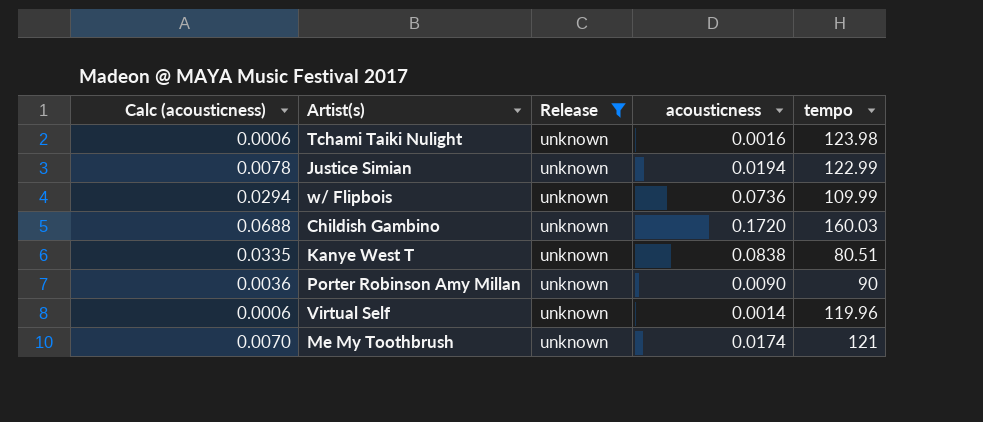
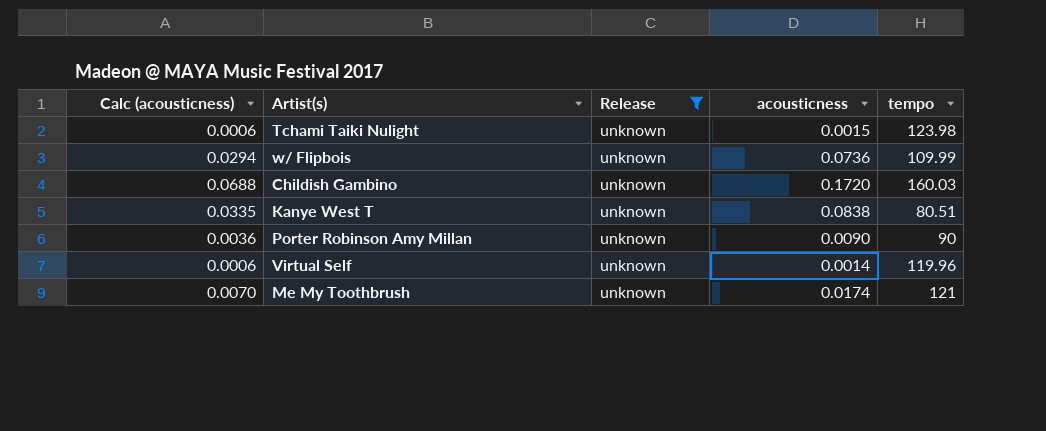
row Justice Simian: 0.0078 | unknown | 0.0194 | 122.99 -> none
Tchami Taiki Nulight | acousticness: 0.0016 -> 0.0015

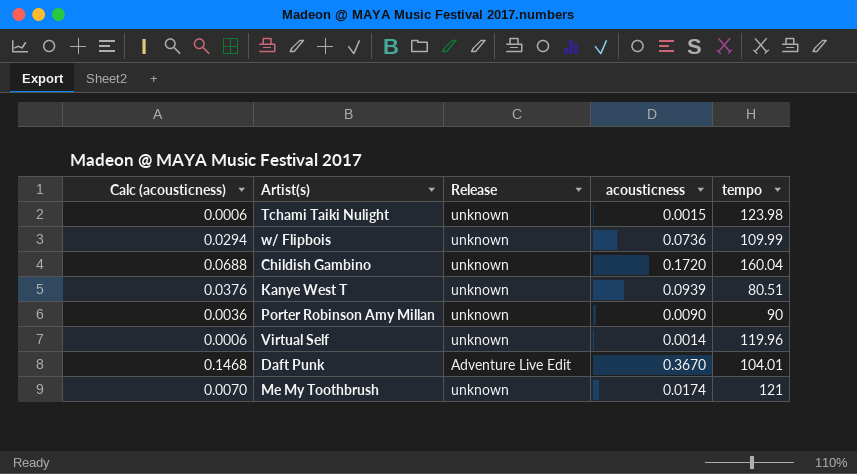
filter: Release = unknown -> none
Childish Gambino | tempo: 160.03 -> 160.04
Kanye West T | Calc (acousticness): 0.0335 -> 0.0376
Kanye West T | acousticness: 0.0838 -> 0.0939

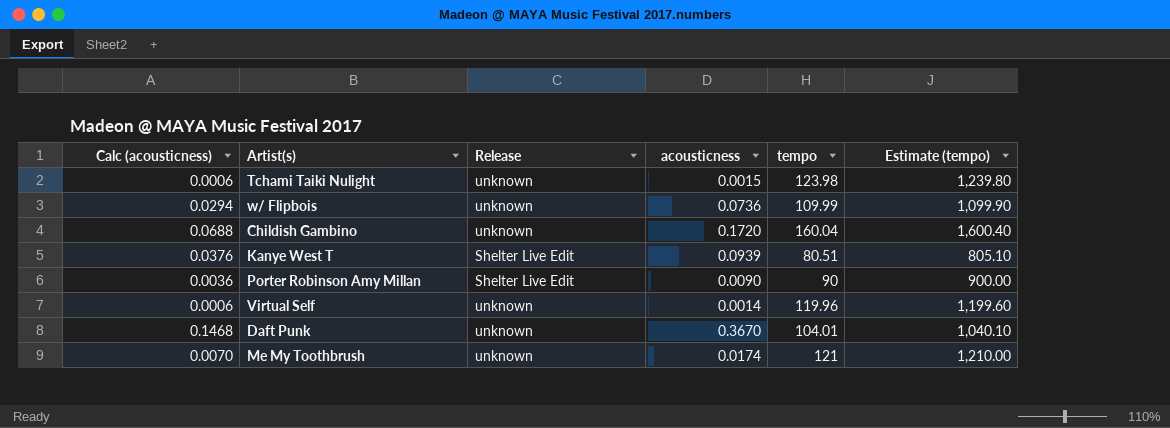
column Estimate (tempo) | formula: none -> [tempo] * 10
Kanye West T | Release: unknown -> Shelter Live Edit
Porter Robinson Amy Millan | Release: unknown -> Shelter Live Edit
Daft Punk | Release: Adventure Live Edit -> unknown

